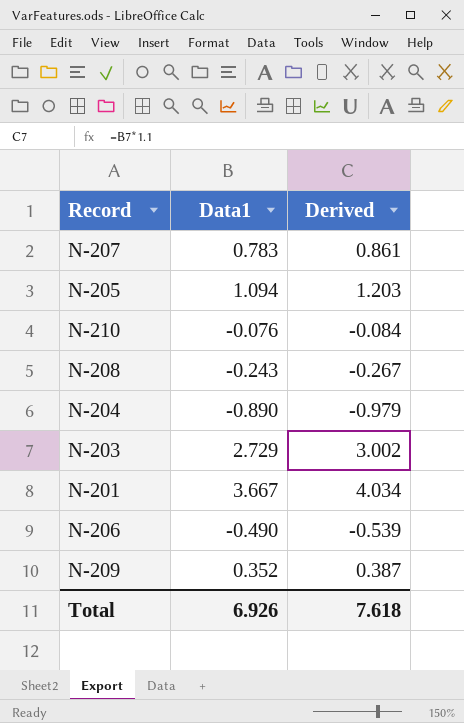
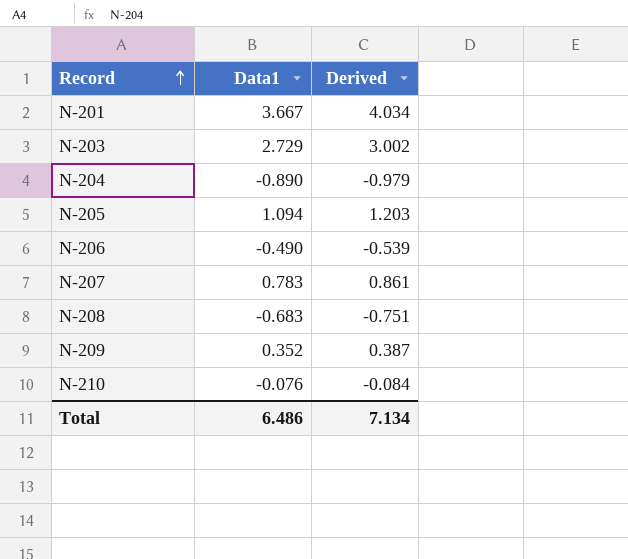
row order: none -> Record ascending
N-208 | Data1: -0.243 -> -0.683
N-208 | Derived: -0.267 -> -0.751
Total | Data1: 6.926 -> 6.486
Total | Derived: 7.618 -> 7.134

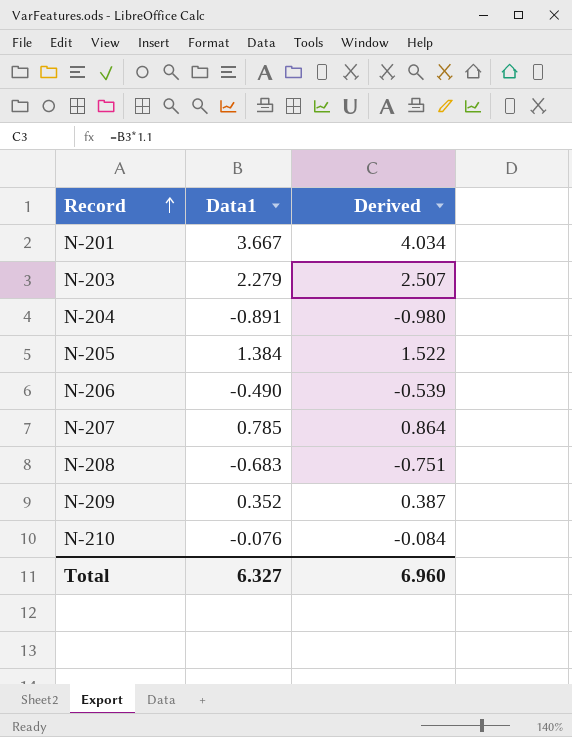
N-203 | Data1: 2.729 -> 2.279
N-203 | Derived: 3.002 -> 2.507
N-204 | Data1: -0.890 -> -0.891
N-204 | Derived: -0.979 -> -0.980
N-205 | Data1: 1.094 -> 1.384
N-205 | Derived: 1.203 -> 1.522
N-207 | Data1: 0.783 -> 0.785
N-207 | Derived: 0.861 -> 0.864
Total | Data1: 6.486 -> 6.327
Total | Derived: 7.134 -> 6.960

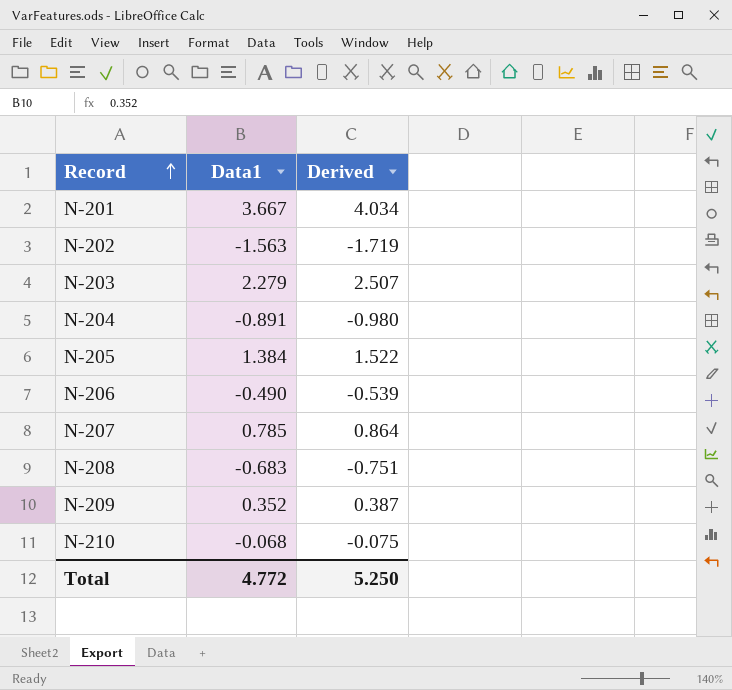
row N-202: none -> -1.563 | -1.719
N-210 | Data1: -0.076 -> -0.068
N-210 | Derived: -0.084 -> -0.075
Total | Data1: 6.327 -> 4.772
Total | Derived: 6.960 -> 5.250

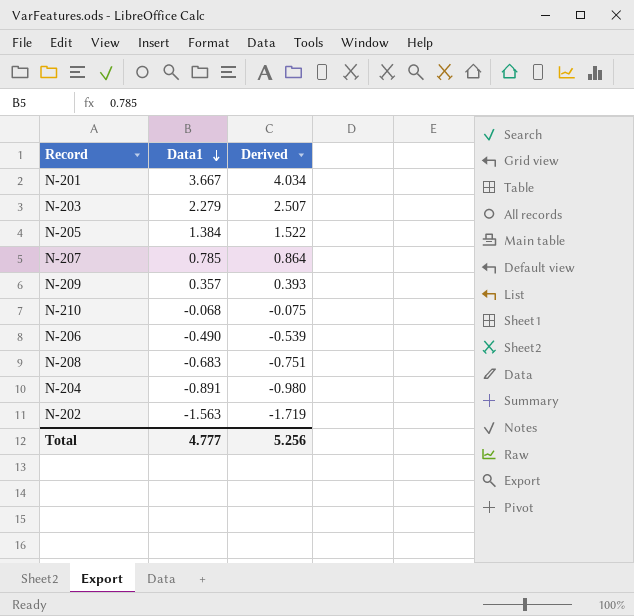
row order: Record ascending -> Data1 descending
N-209 | Data1: 0.352 -> 0.357
N-209 | Derived: 0.387 -> 0.393
Total | Data1: 4.772 -> 4.777
Total | Derived: 5.250 -> 5.256

